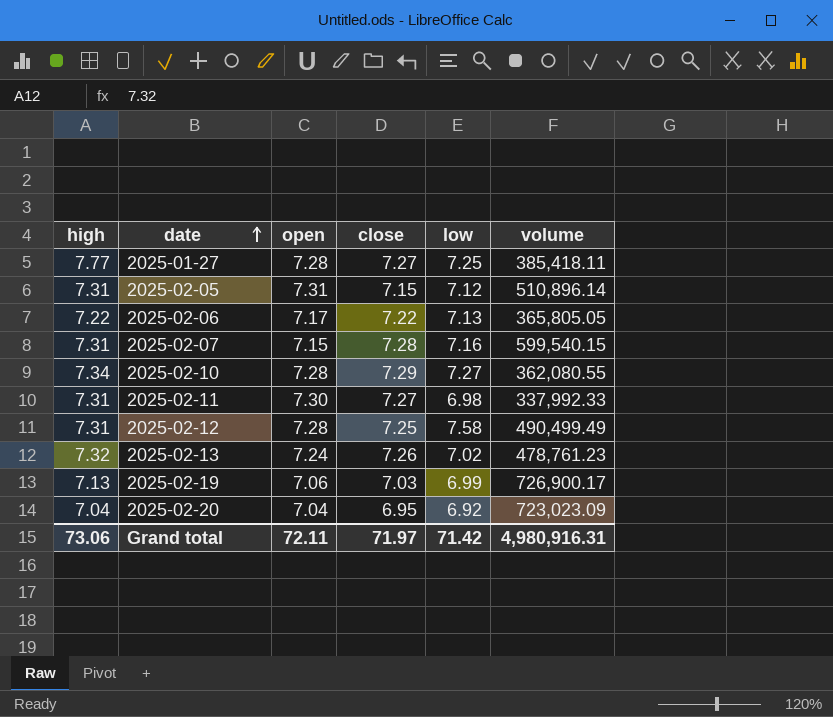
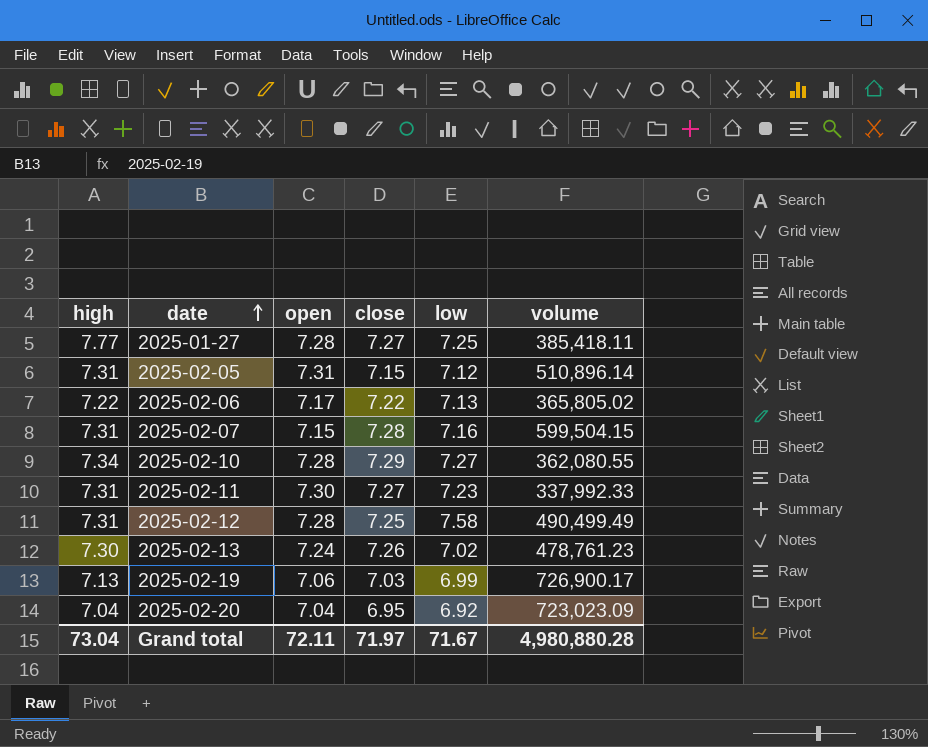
2025-02-06 | volume: 365,805.05 -> 365,805.02
2025-02-07 | volume: 599,540.15 -> 599,504.15
2025-02-11 | low: 6.98 -> 7.23
2025-02-13 | high: 7.32 -> 7.30
Grand total | high: 73.06 -> 73.04
Grand total | low: 71.42 -> 71.67
Grand total | volume: 4,980,916.31 -> 4,980,880.28

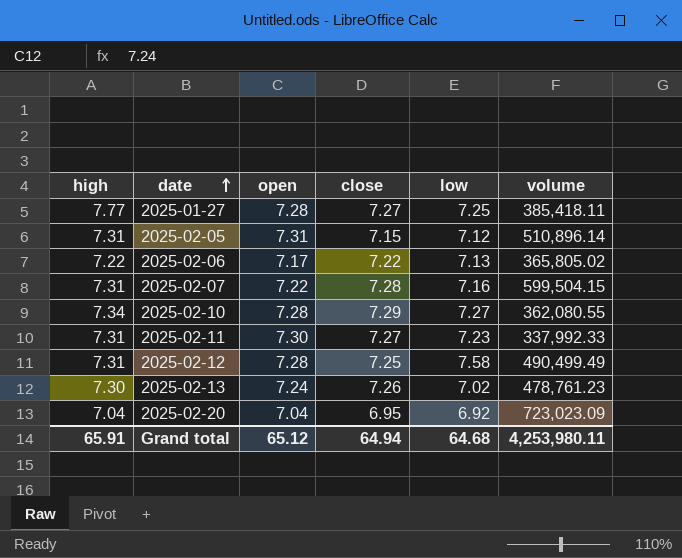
row 2025-02-19: 7.13 | 7.06 | 7.03 | 6.99 | 726,900.17 -> none
2025-02-07 | open: 7.15 -> 7.22
Grand total | high: 73.04 -> 65.91
Grand total | open: 72.11 -> 65.12
Grand total | close: 71.97 -> 64.94
Grand total | low: 71.67 -> 64.68
Grand total | volume: 4,980,880.28 -> 4,253,980.11

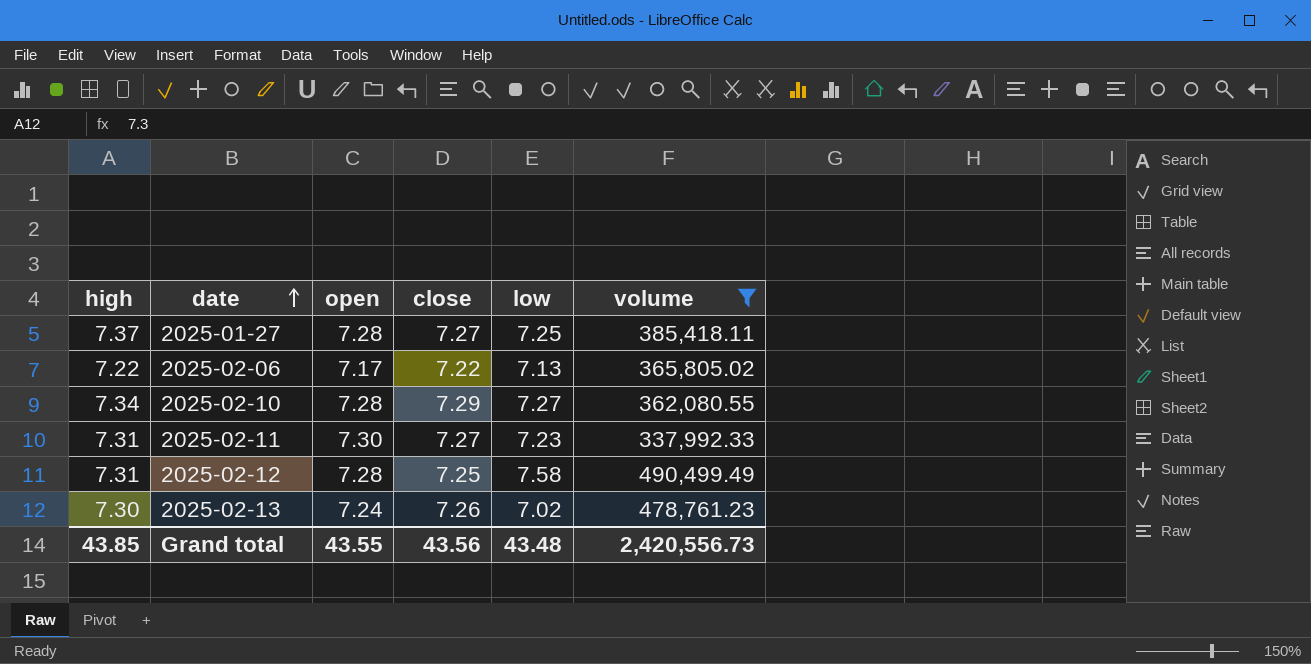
filter: none -> volume <= 490,499.49
2025-01-27 | high: 7.77 -> 7.37
Grand total | high: 65.91 -> 43.85
Grand total | open: 65.12 -> 43.55
Grand total | close: 64.94 -> 43.56
Grand total | low: 64.68 -> 43.48
Grand total | volume: 4,253,980.11 -> 2,420,556.73

